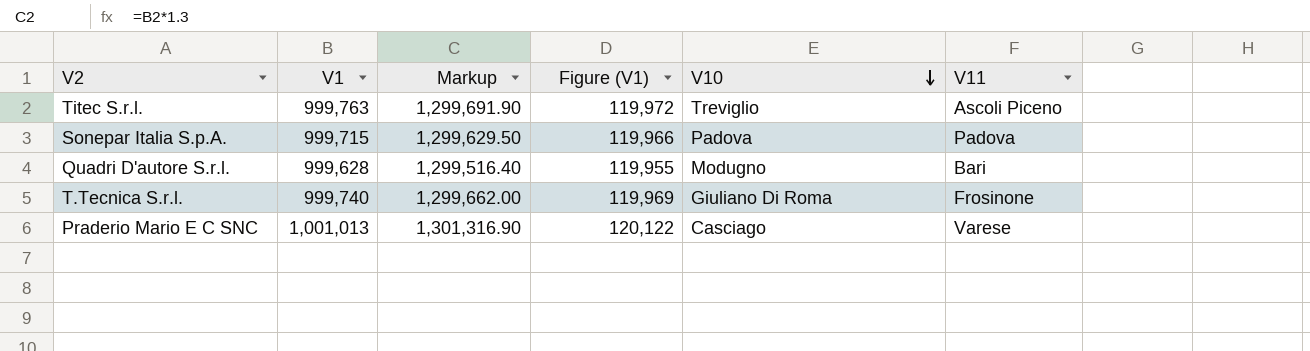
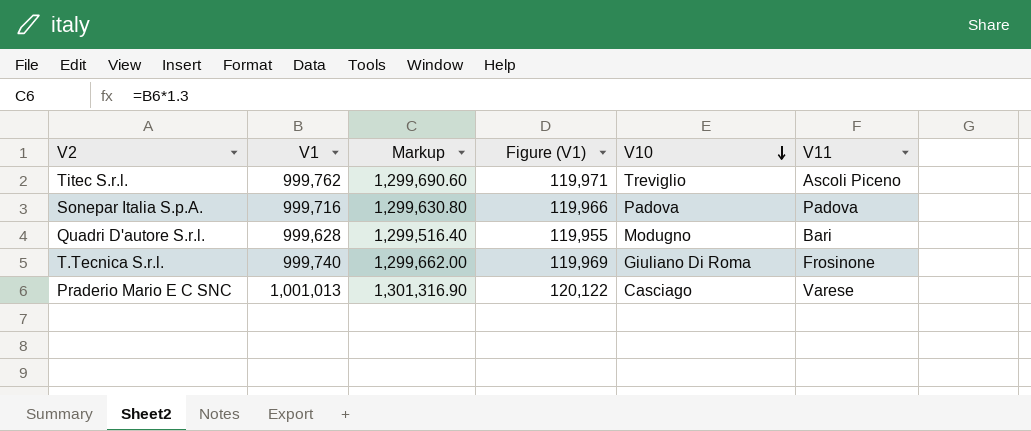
Titec S.r.l. | V1: 999,763 -> 999,762
Titec S.r.l. | Markup: 1,299,691.90 -> 1,299,690.60
Titec S.r.l. | Figure (V1): 119,972 -> 119,971
Sonepar Italia S.p.A. | V1: 999,715 -> 999,716
Sonepar Italia S.p.A. | Markup: 1,299,629.50 -> 1,299,630.80

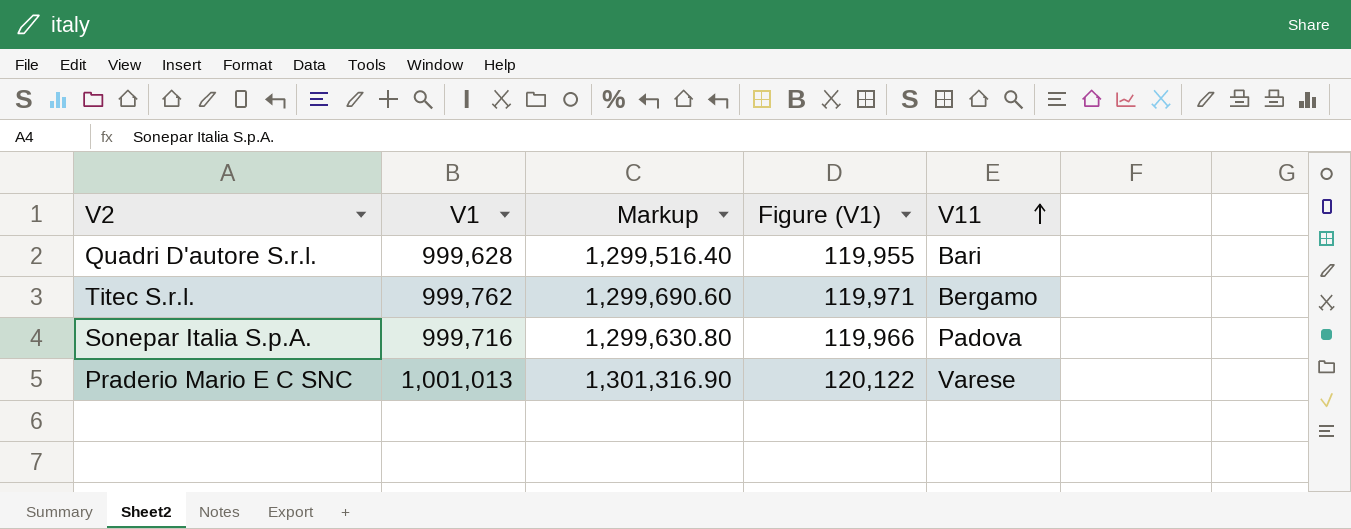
row order: V10 descending -> V11 ascending
column V10 | position: 5 -> none
row T.Tecnica S.r.l.: 999,740 | 1,299,662.00 | 119,969 | Giuliano Di Roma | Frosinone -> none
Titec S.r.l. | V11: Ascoli Piceno -> Bergamo

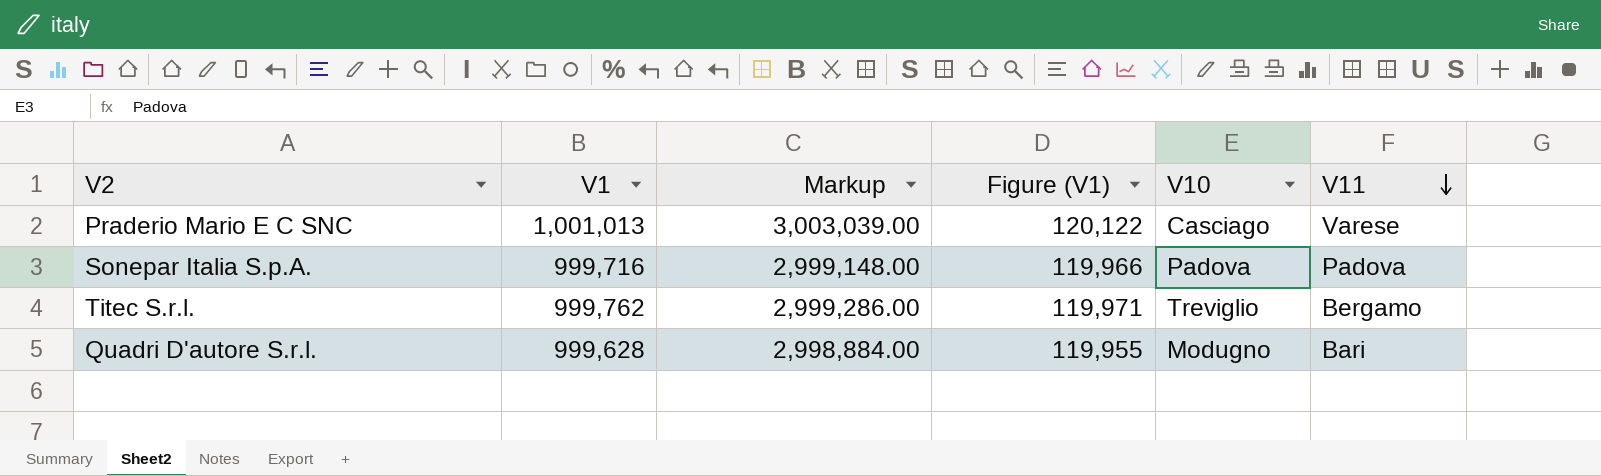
row order: V11 ascending -> V11 descending
column Markup | formula: [V1] * 1.3 -> [V1] * 3
column V10 | position: none -> 5

